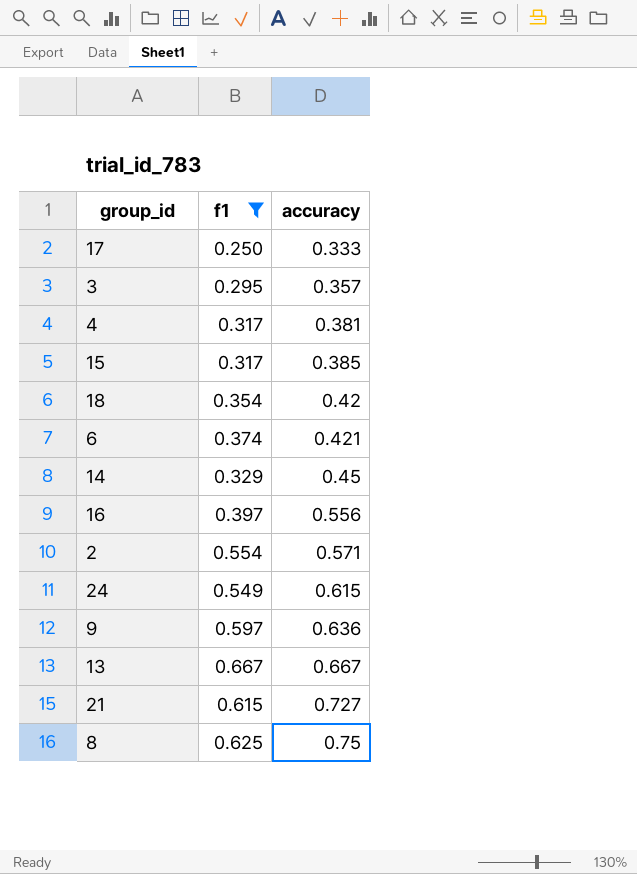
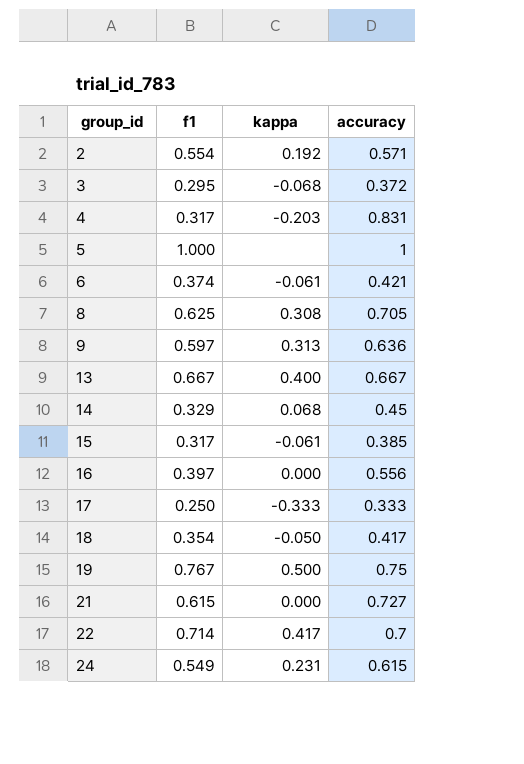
filter: f1 <= 0.667 -> none
row order: accuracy ascending -> group_id ascending
column kappa | position: none -> 3
3 | accuracy: 0.357 -> 0.372
4 | accuracy: 0.381 -> 0.831
8 | accuracy: 0.75 -> 0.705
18 | accuracy: 0.42 -> 0.417

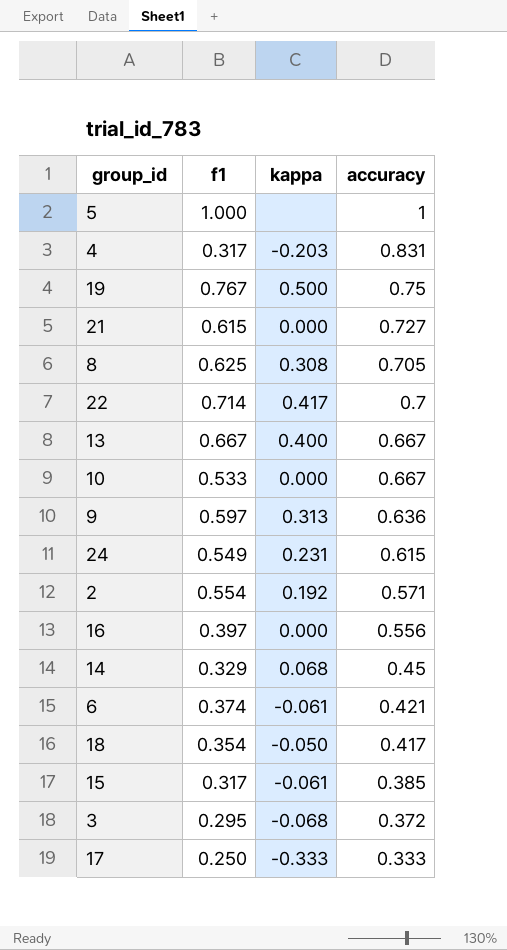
row order: group_id ascending -> accuracy descending
row 10: none -> 0.533 | 0.000 | 0.667

